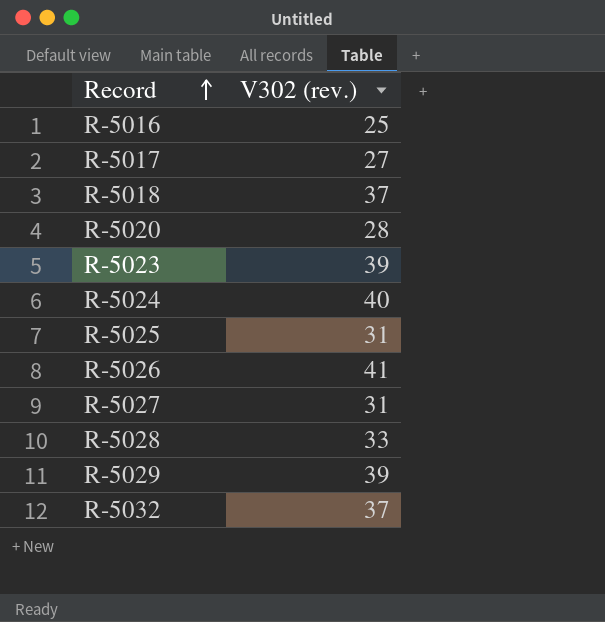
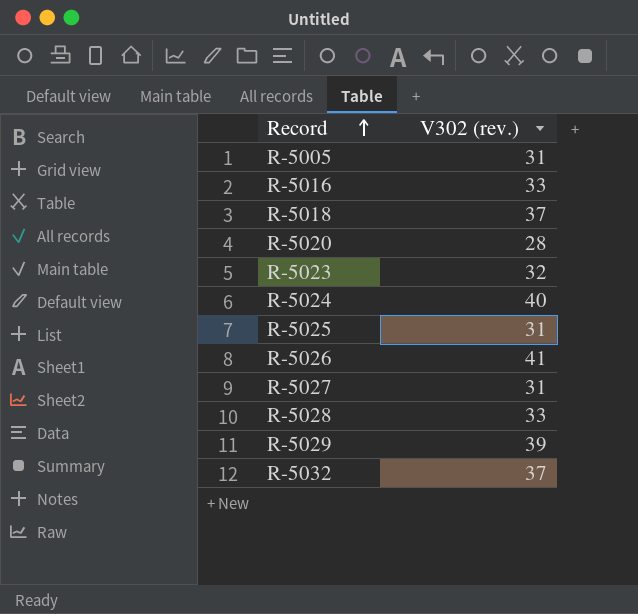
row R-5017: 27 -> none
row R-5005: none -> 31
R-5016 | V302 (rev.): 25 -> 33
R-5023 | V302 (rev.): 39 -> 32

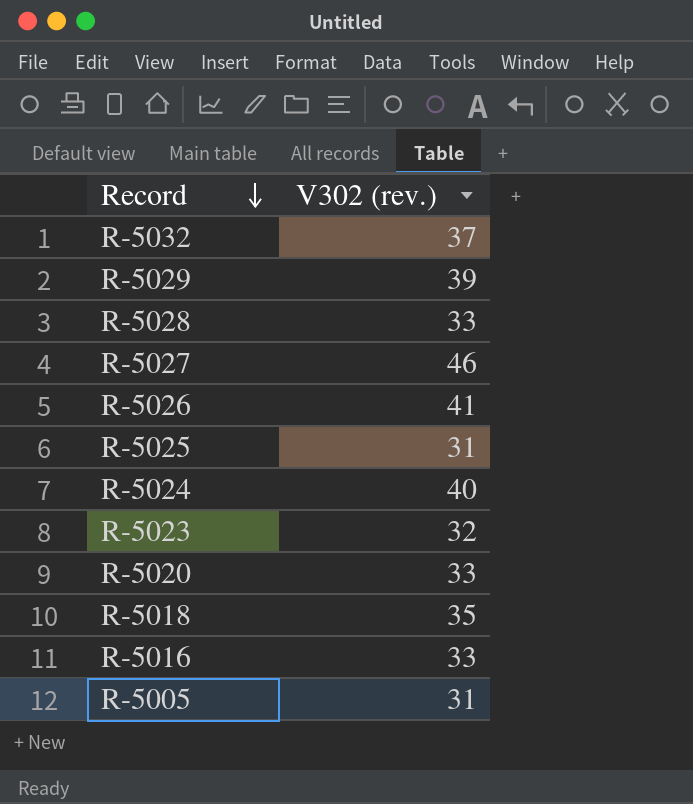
row order: Record ascending -> Record descending
R-5027 | V302 (rev.): 31 -> 46
R-5020 | V302 (rev.): 28 -> 33
R-5018 | V302 (rev.): 37 -> 35

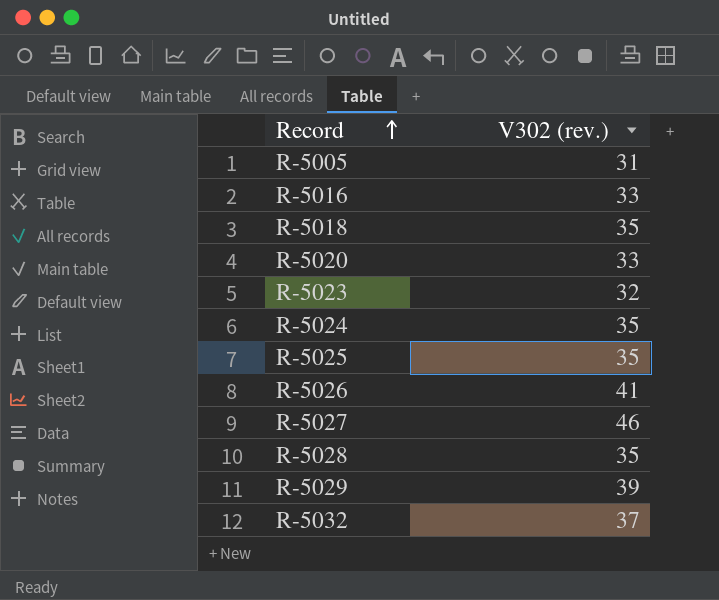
row order: Record descending -> Record ascending
R-5024 | V302 (rev.): 40 -> 35
R-5025 | V302 (rev.): 31 -> 35
R-5028 | V302 (rev.): 33 -> 35

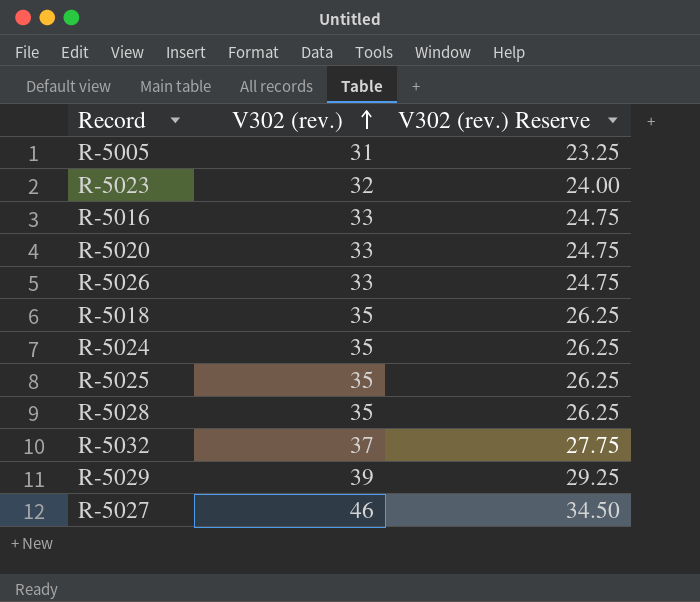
row order: Record ascending -> V302 (rev.) ascending
column V302 (rev.) Reserve | formula: none -> [V302 (rev.)] * 0.75
R-5026 | V302 (rev.): 41 -> 33

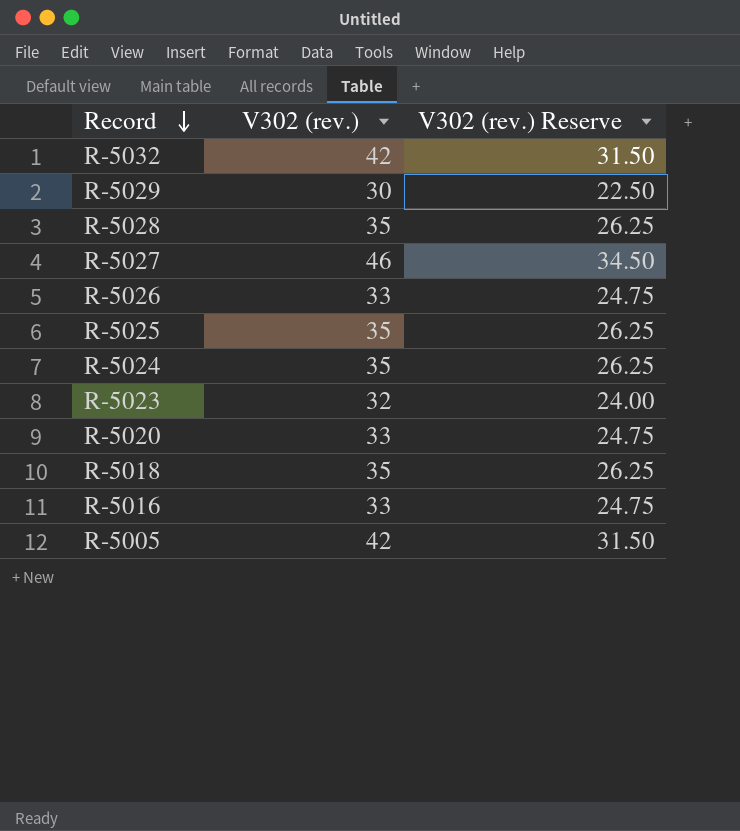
row order: V302 (rev.) ascending -> Record descending
R-5032 | V302 (rev.): 37 -> 42
R-5032 | V302 (rev.) Reserve: 27.75 -> 31.50
R-5029 | V302 (rev.): 39 -> 30
R-5029 | V302 (rev.) Reserve: 29.25 -> 22.50
R-5005 | V302 (rev.): 31 -> 42
R-5005 | V302 (rev.) Reserve: 23.25 -> 31.50

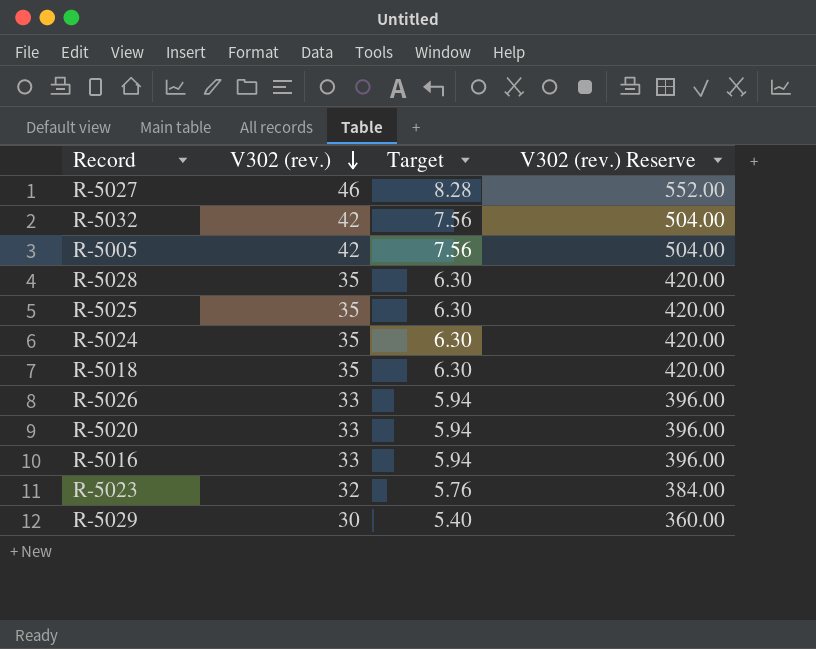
row order: Record descending -> V302 (rev.) descending
column Target | formula: none -> [V302 (rev.)] * 0.18
column V302 (rev.) Reserve | formula: [V302 (rev.)] * 0.75 -> [V302 (rev.)] * 12

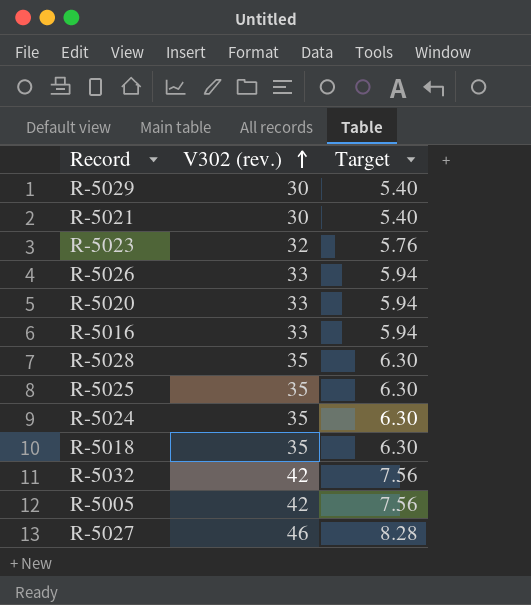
row order: V302 (rev.) descending -> V302 (rev.) ascending
column V302 (rev.) Reserve | formula: [V302 (rev.)] * 12 -> none
row R-5021: none -> 30 | 5.40

